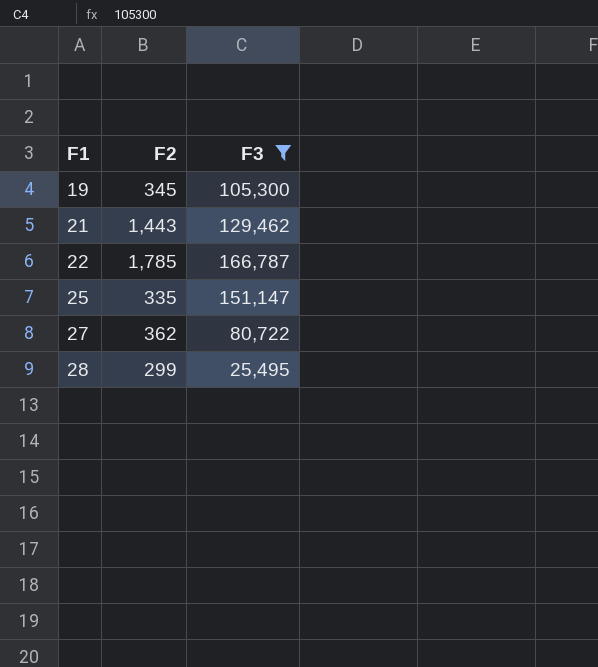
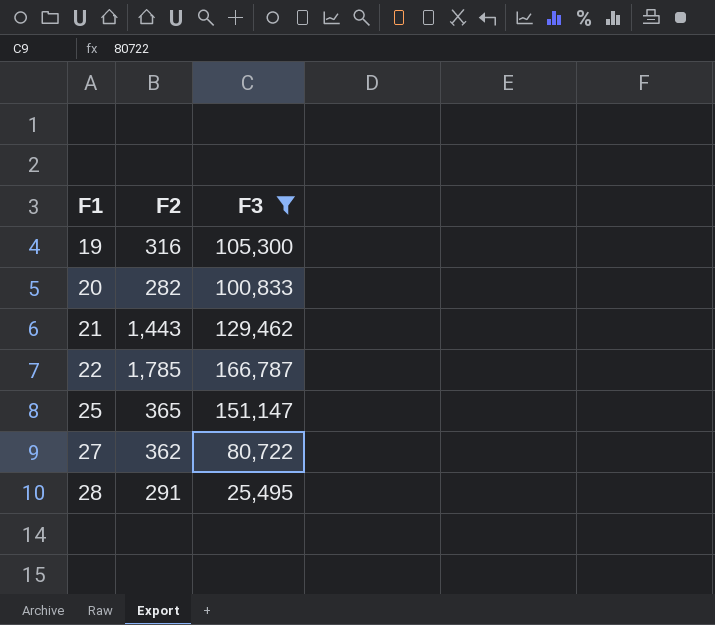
19 | F2: 345 -> 316
row 20: none -> 282 | 100,833
25 | F2: 335 -> 365
28 | F2: 299 -> 291

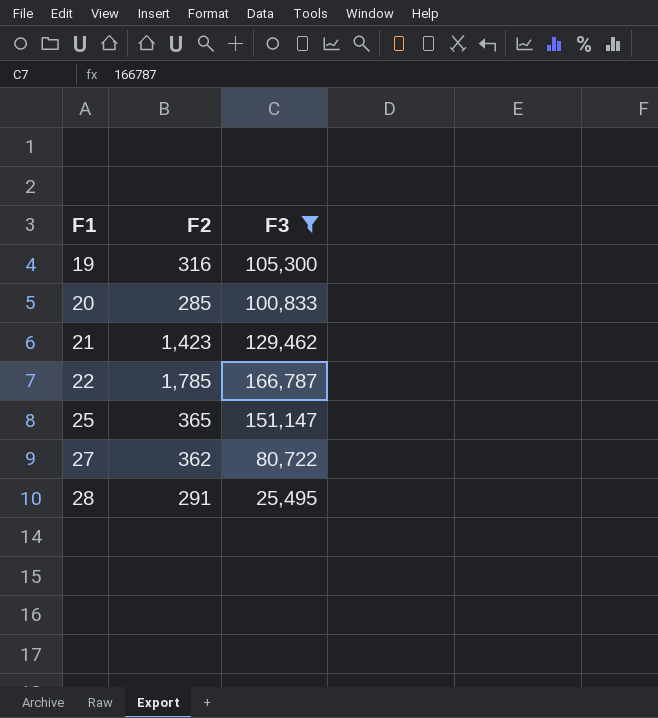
20 | F2: 282 -> 285
21 | F2: 1,443 -> 1,423

